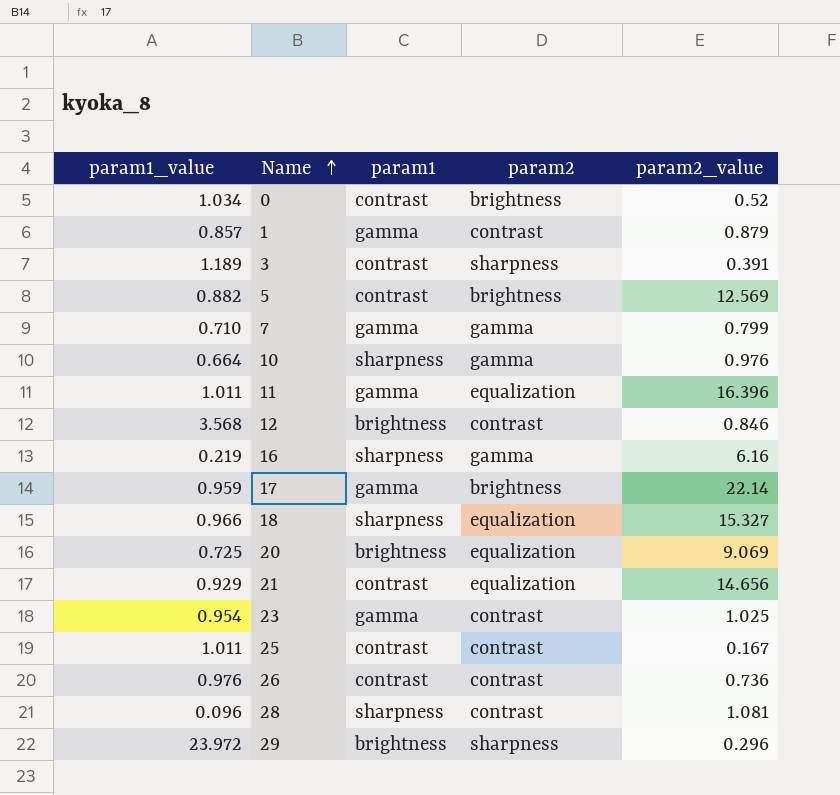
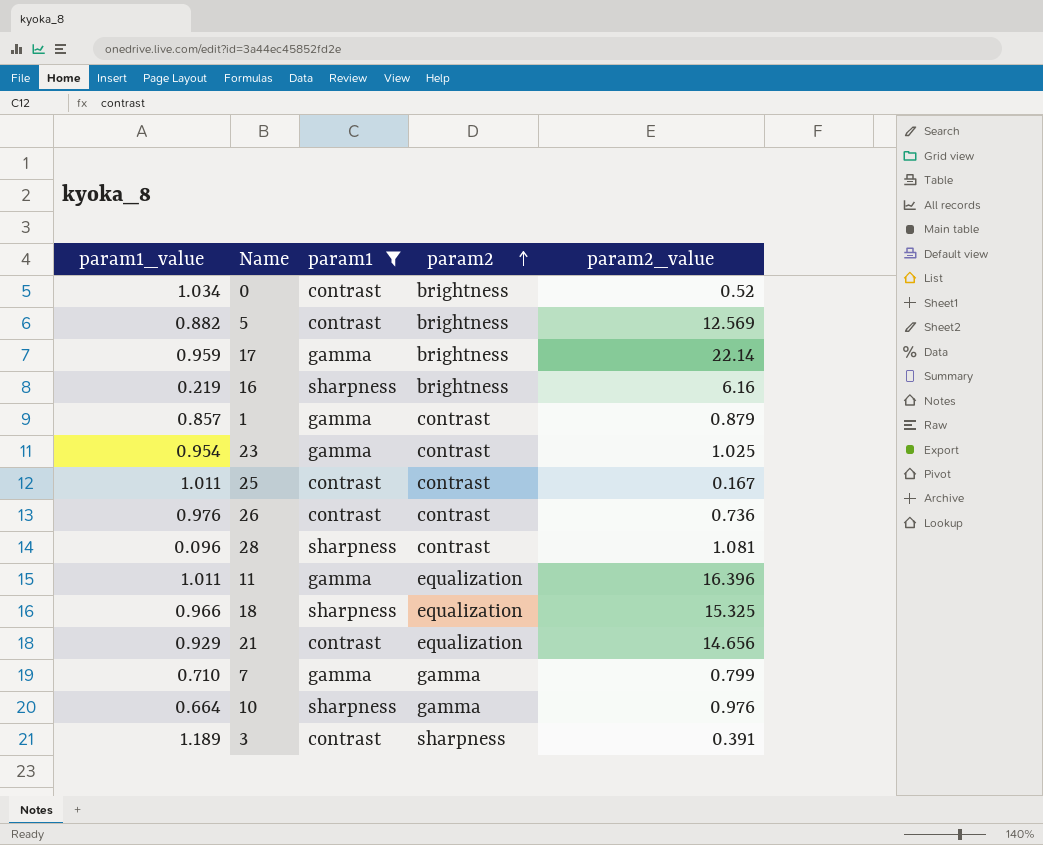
filter: none -> param1 != brightness
row order: Name ascending -> param2 ascending
16 | param2: gamma -> brightness
18 | param2_value: 15.327 -> 15.325

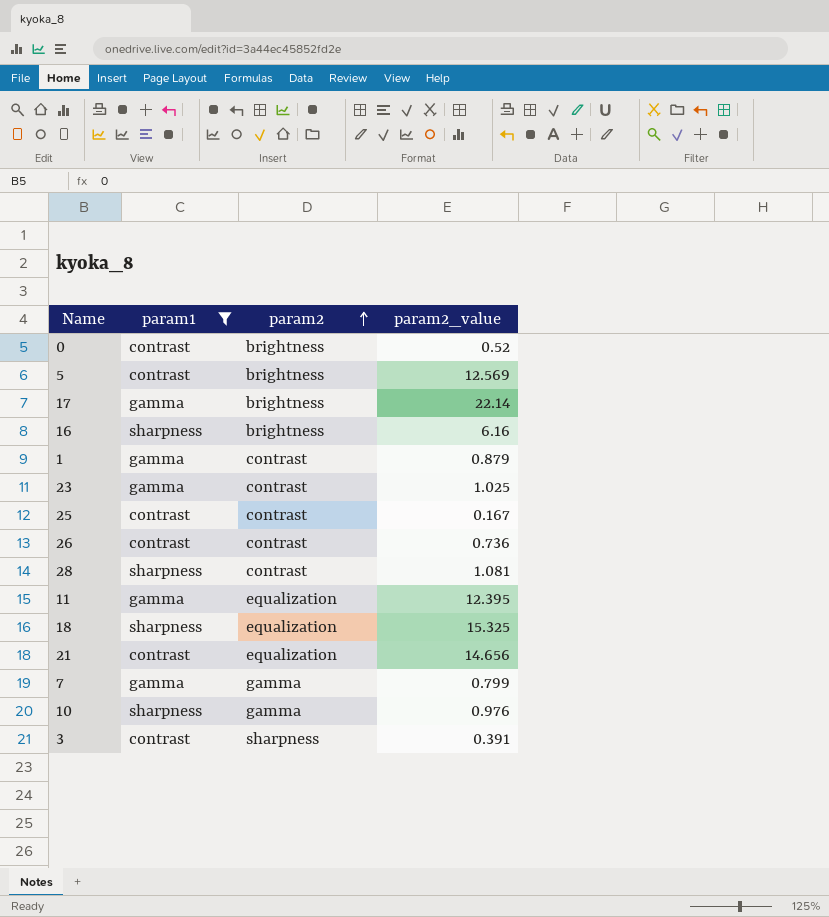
column param1_value | position: 1 -> none
11 | param2_value: 16.396 -> 12.395

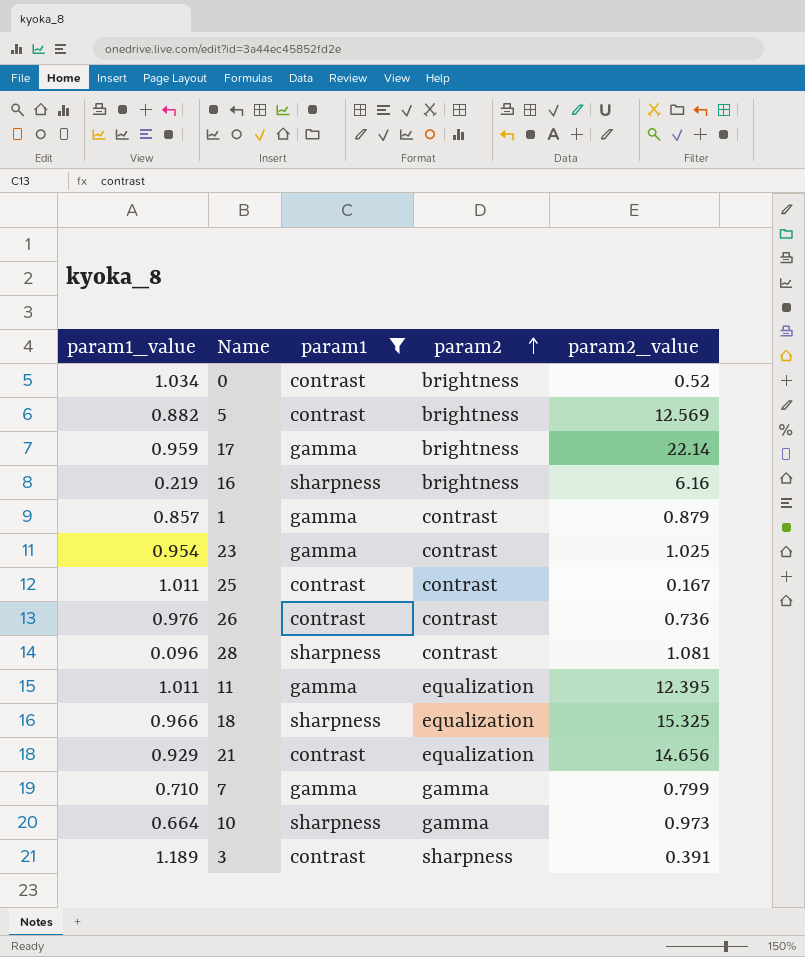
column param1_value | position: none -> 1
10 | param2_value: 0.976 -> 0.973

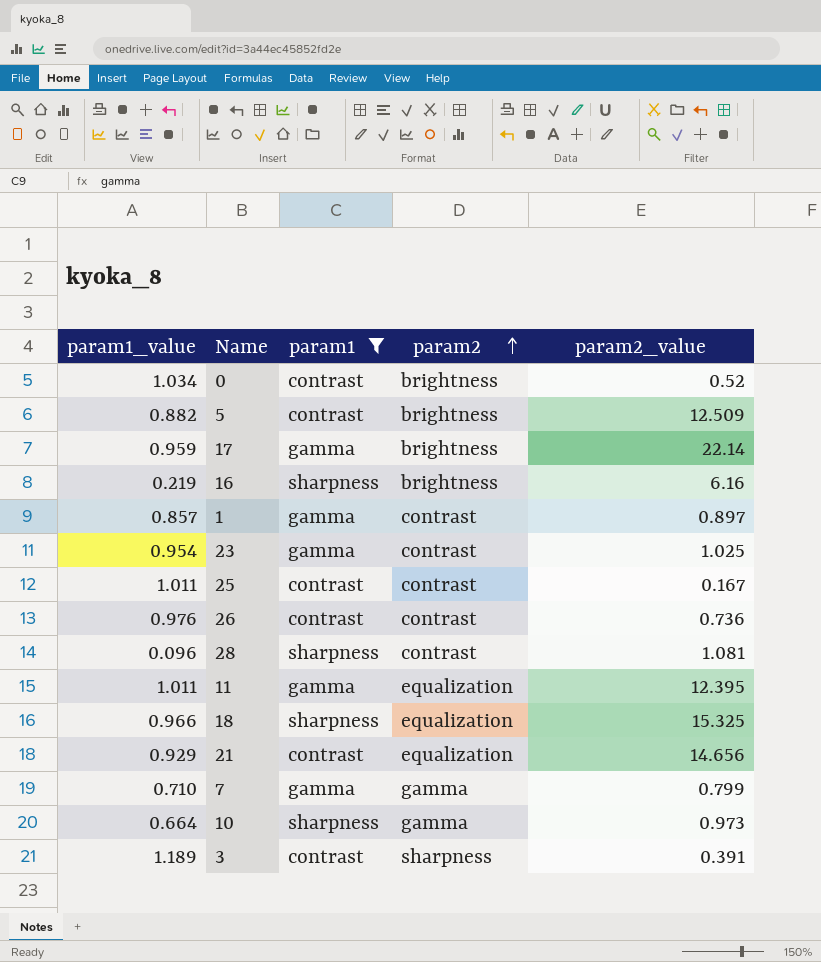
5 | param2_value: 12.569 -> 12.509
1 | param2_value: 0.879 -> 0.897

